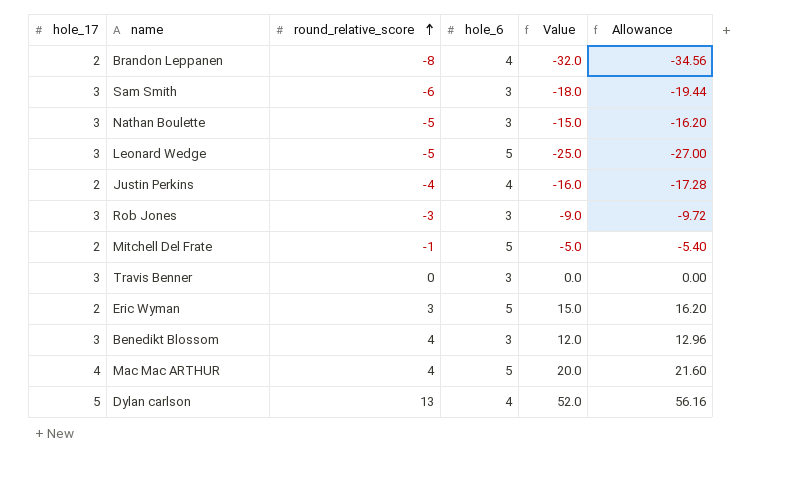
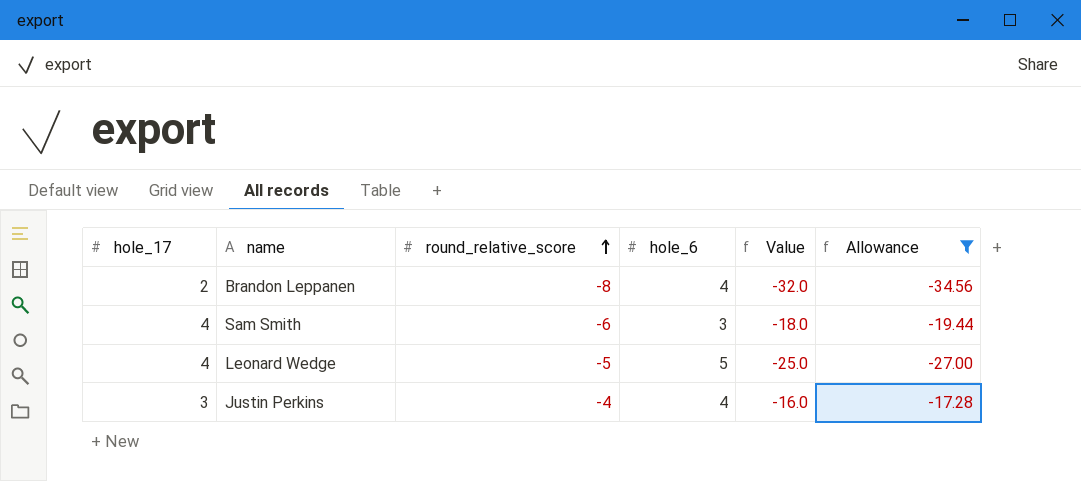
filter: none -> Allowance <= -17.28
Sam Smith | hole_17: 3 -> 4
Leonard Wedge | hole_17: 3 -> 4
Justin Perkins | hole_17: 2 -> 3

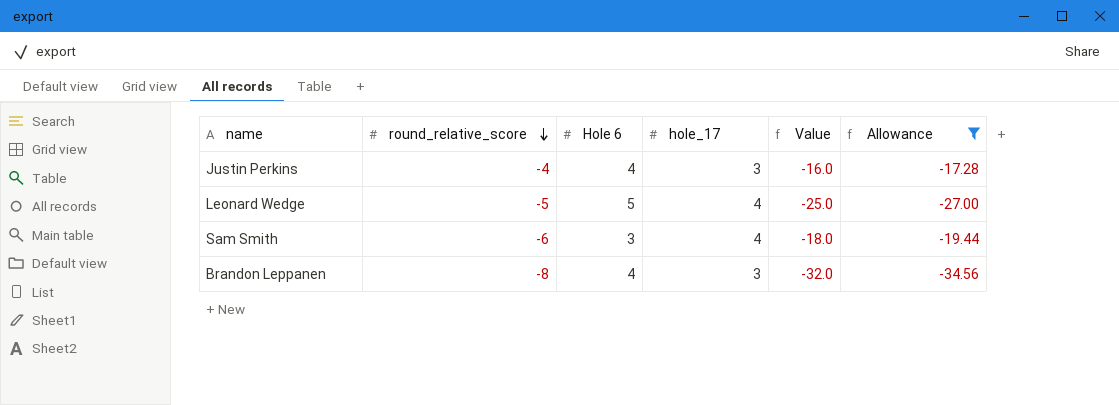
row order: round_relative_score ascending -> round_relative_score descending
column name: hole_6 -> Hole 6
column hole_17 | position: 1 -> 4
Brandon Leppanen | hole_17: 2 -> 3

